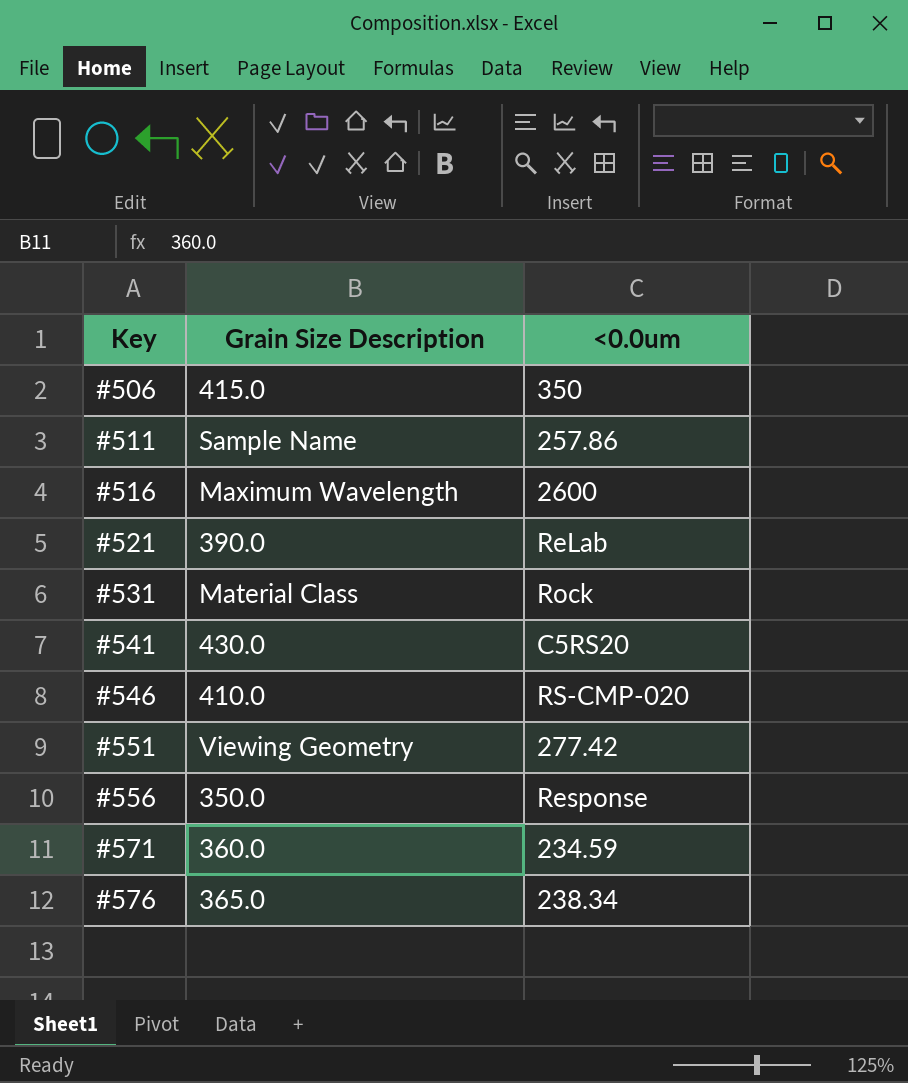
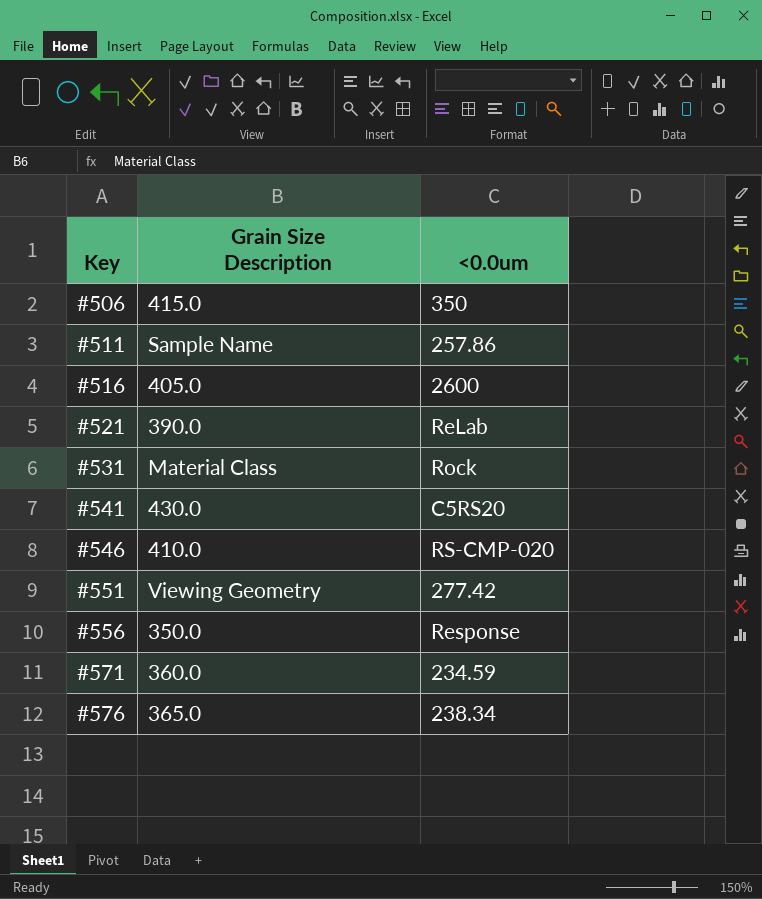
#516 | Grain Size Description: Maximum Wavelength -> 405.0

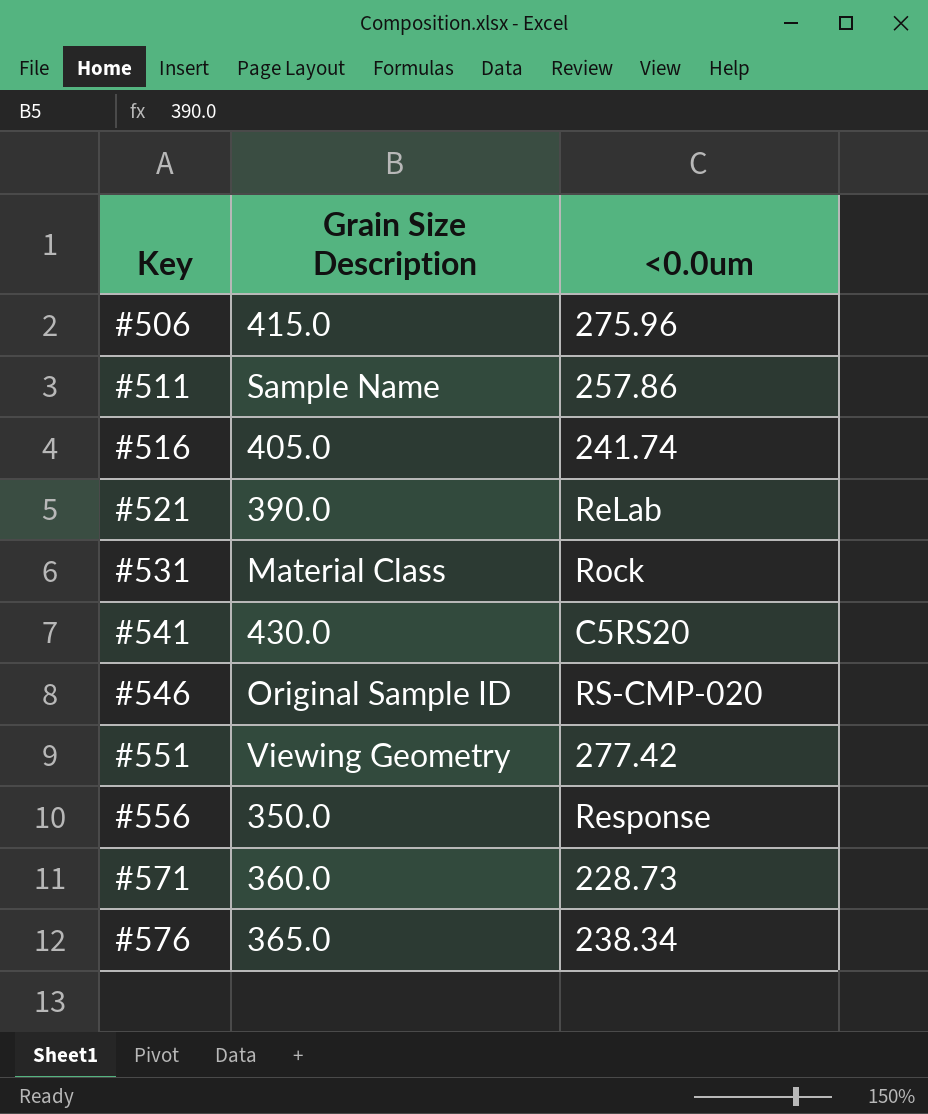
#506 | <0.0um: 350 -> 275.96
#516 | <0.0um: 2600 -> 241.74
#546 | Grain Size Description: 410.0 -> Original Sample ID
#571 | <0.0um: 234.59 -> 228.73

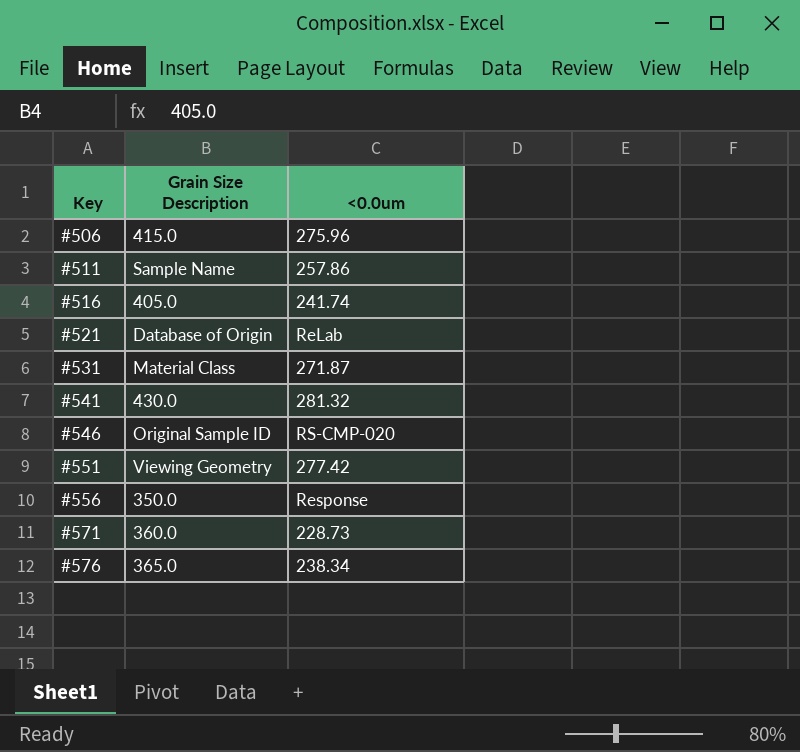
#521 | Grain Size Description: 390.0 -> Database of Origin
#531 | <0.0um: Rock -> 271.87
#541 | <0.0um: C5RS20 -> 281.32

